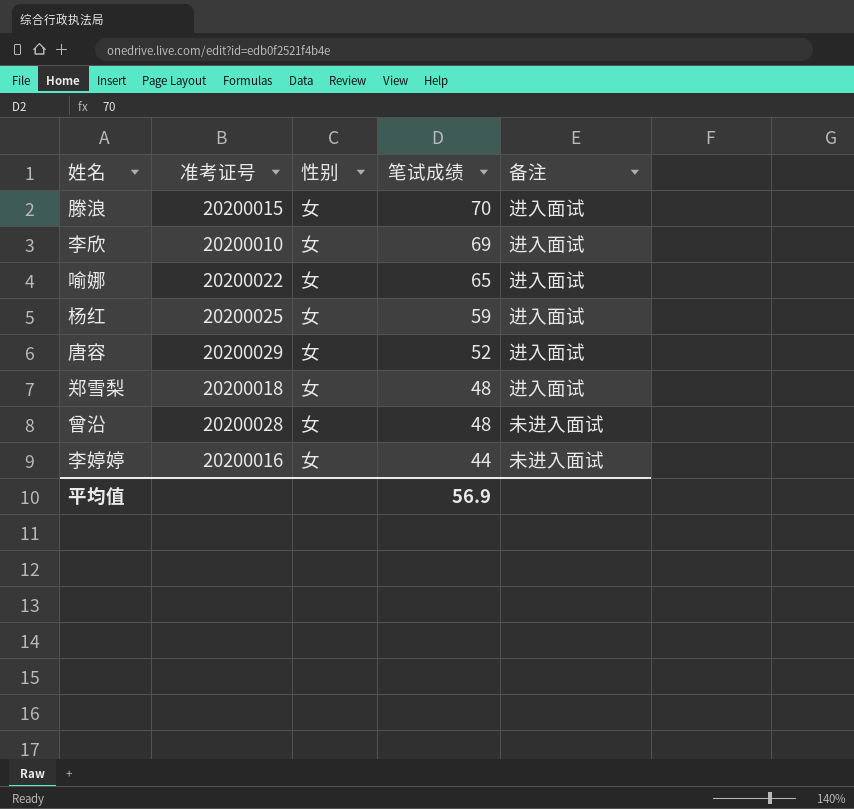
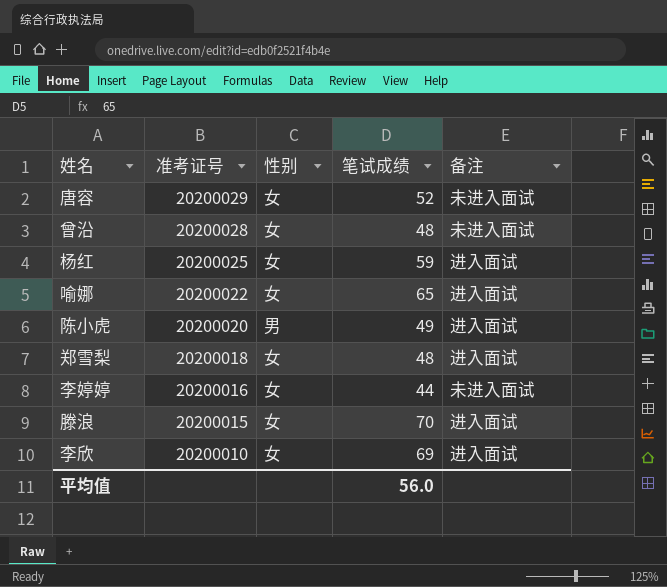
row order: 笔试成绩 descending -> 准考证号 descending
唐容 | 备注: 进入面试 -> 未进入面试
row 陈小虎: none -> 20200020 | 男 | 49 | 进入面试
平均值 | 笔试成绩: 56.9 -> 56.0

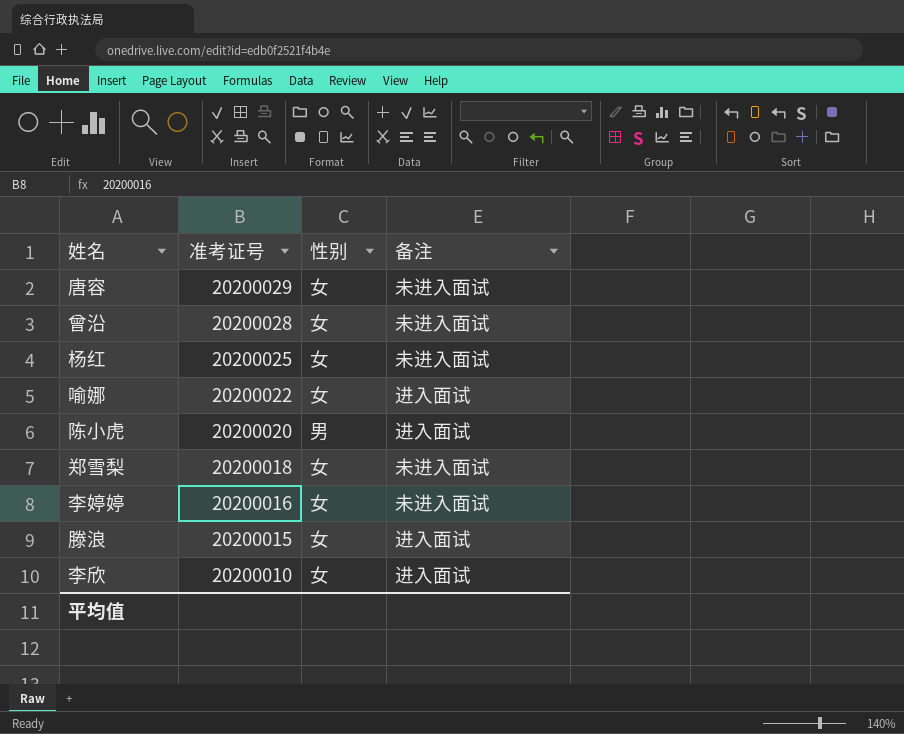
column 笔试成绩 | position: 4 -> none
杨红 | 备注: 进入面试 -> 未进入面试
郑雪梨 | 备注: 进入面试 -> 未进入面试

